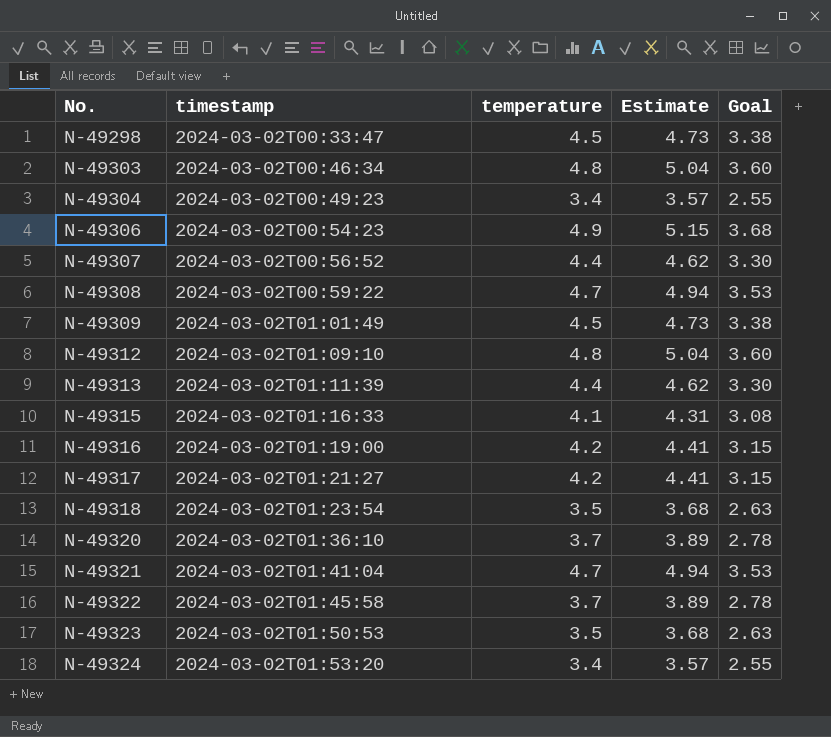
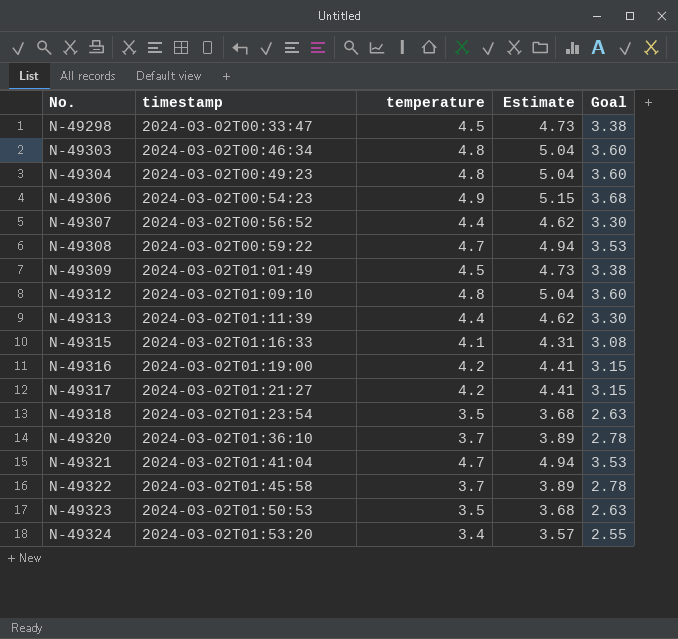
N-49304 | temperature: 3.4 -> 4.8
N-49304 | Estimate: 3.57 -> 5.04
N-49304 | Goal: 2.55 -> 3.60

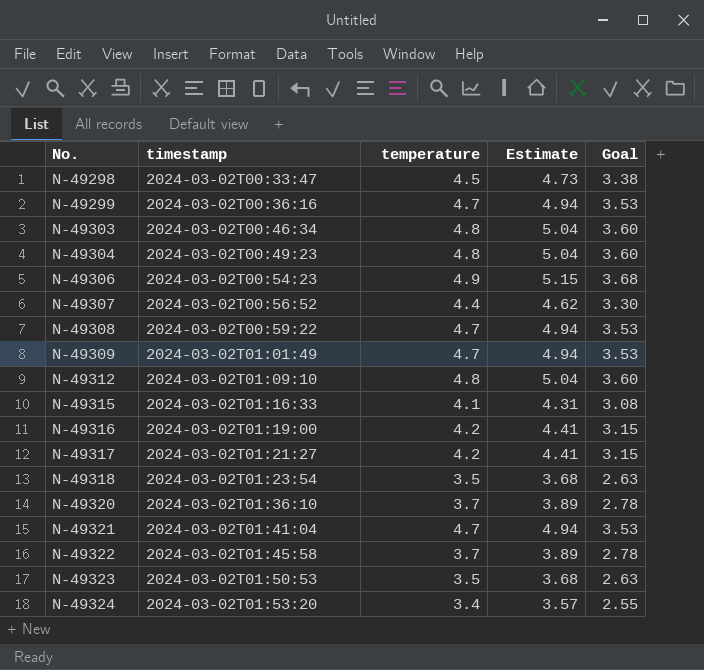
row N-49313: 2024-03-02T01:11:39 | 4.4 | 4.62 | 3.30 -> none
row N-49299: none -> 2024-03-02T00:36:16 | 4.7 | 4.94 | 3.53
N-49309 | temperature: 4.5 -> 4.7
N-49309 | Estimate: 4.73 -> 4.94
N-49309 | Goal: 3.38 -> 3.53

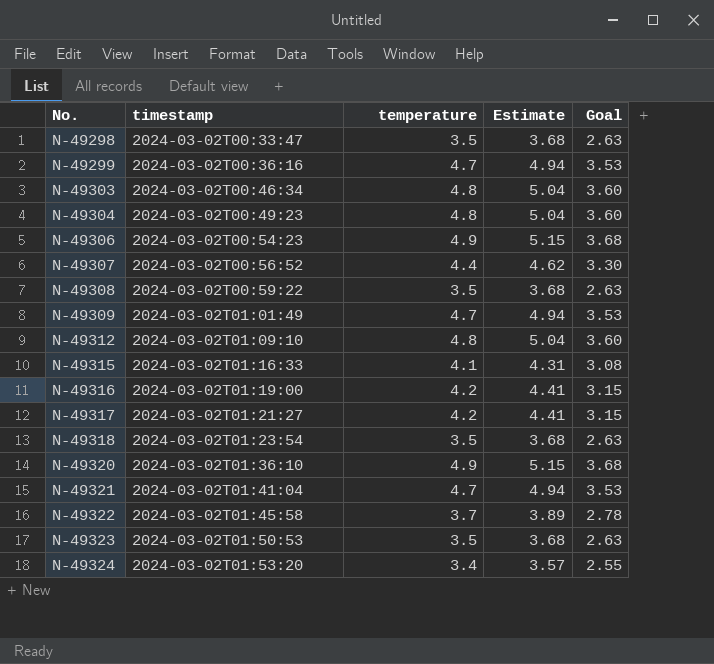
N-49298 | temperature: 4.5 -> 3.5
N-49298 | Estimate: 4.73 -> 3.68
N-49298 | Goal: 3.38 -> 2.63
N-49308 | temperature: 4.7 -> 3.5
N-49308 | Estimate: 4.94 -> 3.68
N-49308 | Goal: 3.53 -> 2.63
N-49320 | temperature: 3.7 -> 4.9
N-49320 | Estimate: 3.89 -> 5.15
N-49320 | Goal: 2.78 -> 3.68

